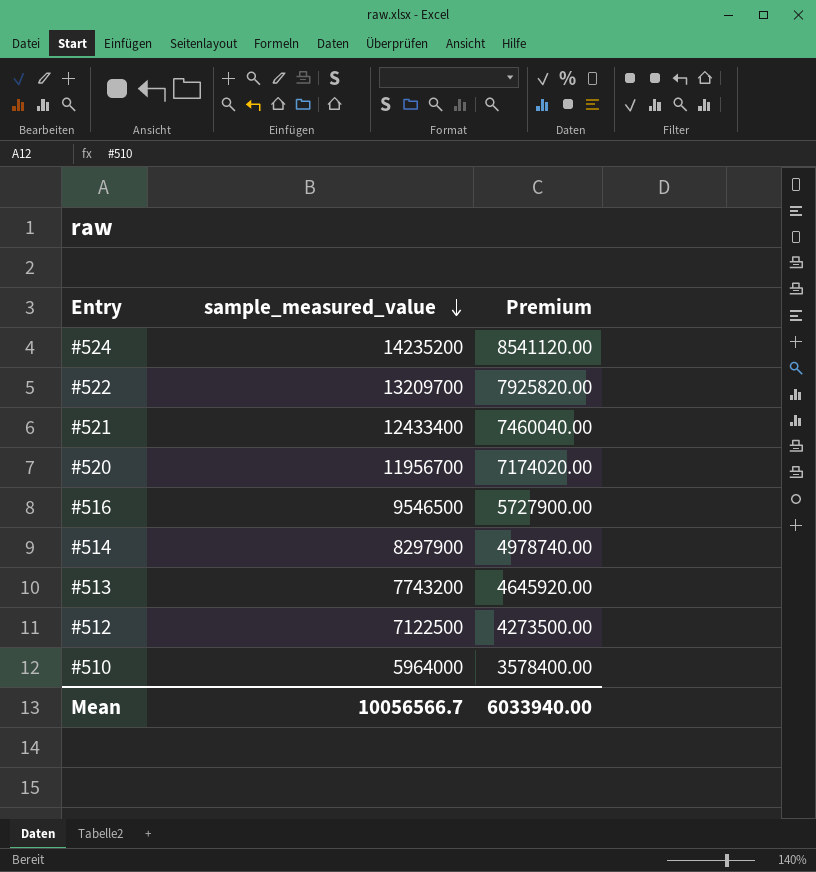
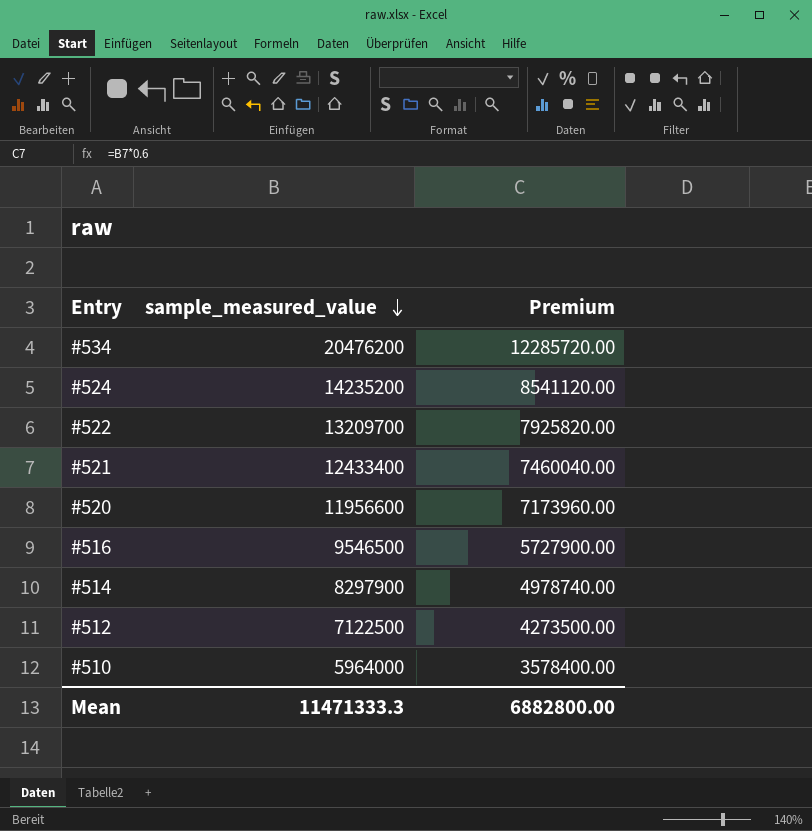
row #513: 7743200 | 4645920.00 -> none
row #534: none -> 20476200 | 12285720.00
#520 | sample_measured_value: 11956700 -> 11956600
#520 | Premium: 7174020.00 -> 7173960.00
Mean | sample_measured_value: 10056566.7 -> 11471333.3
Mean | Premium: 6033940.00 -> 6882800.00

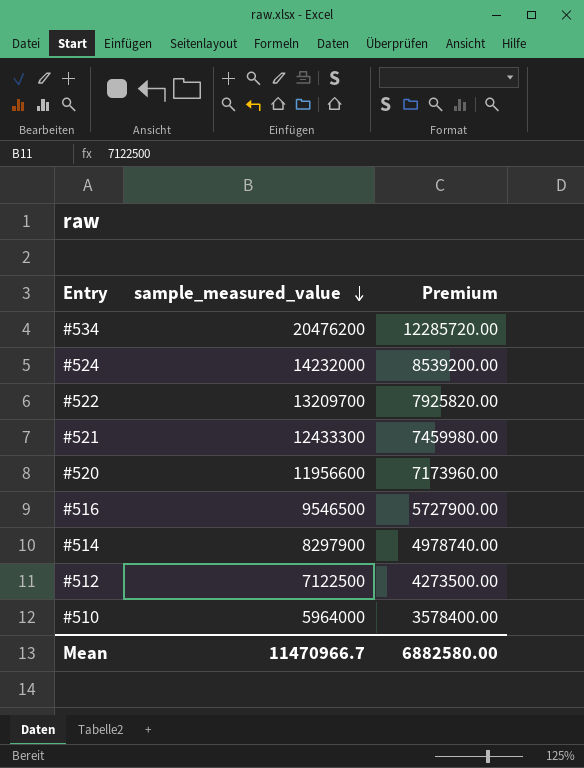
#524 | sample_measured_value: 14235200 -> 14232000
#524 | Premium: 8541120.00 -> 8539200.00
#521 | sample_measured_value: 12433400 -> 12433300
#521 | Premium: 7460040.00 -> 7459980.00
Mean | sample_measured_value: 11471333.3 -> 11470966.7
Mean | Premium: 6882800.00 -> 6882580.00

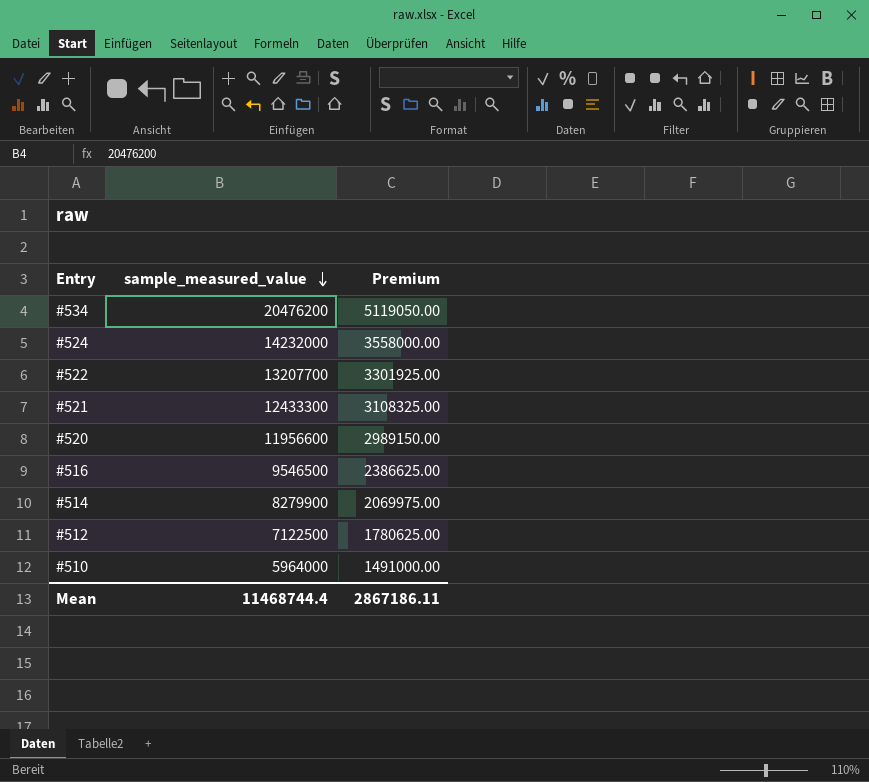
column Premium | formula: [sample_measured_value] * 0.6 -> [sample_measured_value] * 0.25
#522 | sample_measured_value: 13209700 -> 13207700
#514 | sample_measured_value: 8297900 -> 8279900
Mean | sample_measured_value: 11470966.7 -> 11468744.4
Mean | Premium: 6882580.00 -> 2867186.11

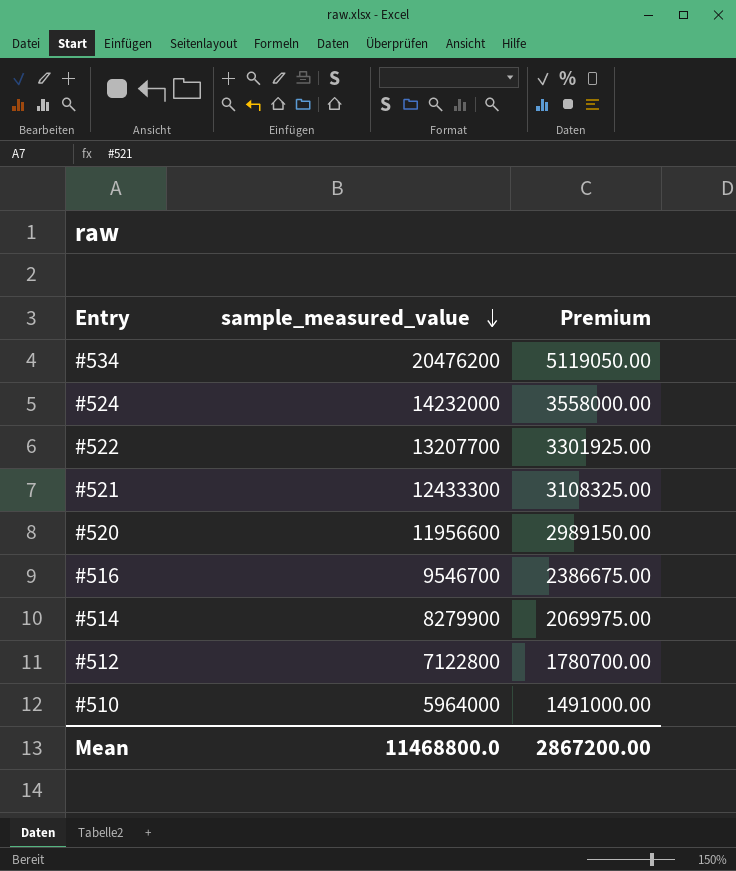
#516 | sample_measured_value: 9546500 -> 9546700
#516 | Premium: 2386625.00 -> 2386675.00
#512 | sample_measured_value: 7122500 -> 7122800
#512 | Premium: 1780625.00 -> 1780700.00
Mean | sample_measured_value: 11468744.4 -> 11468800.0
Mean | Premium: 2867186.11 -> 2867200.00

